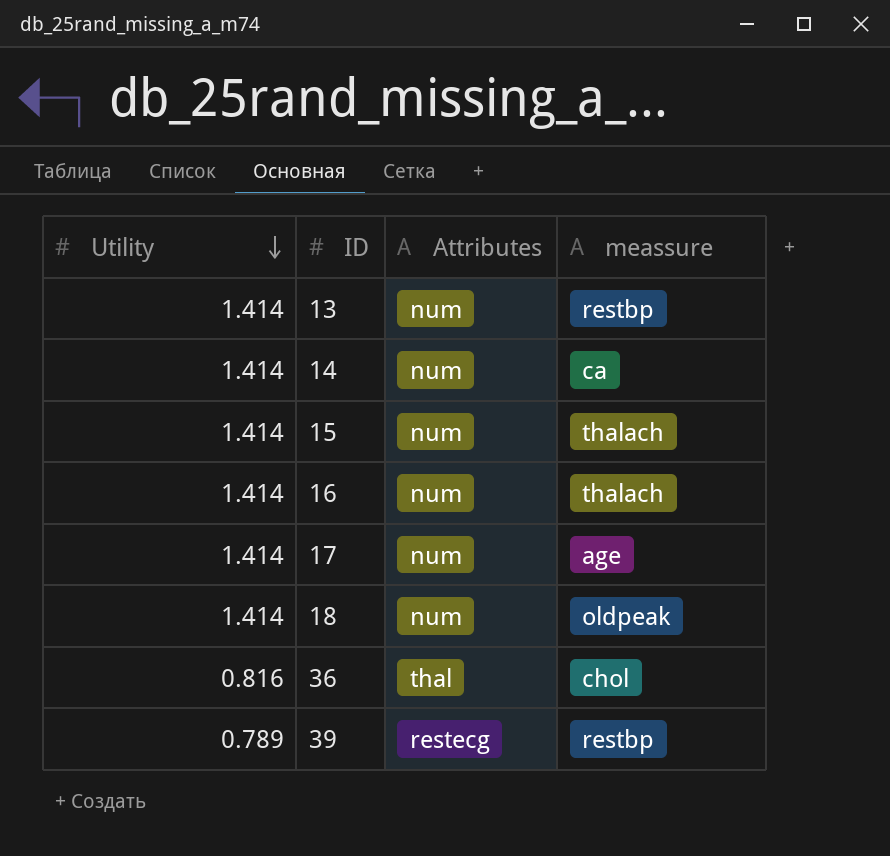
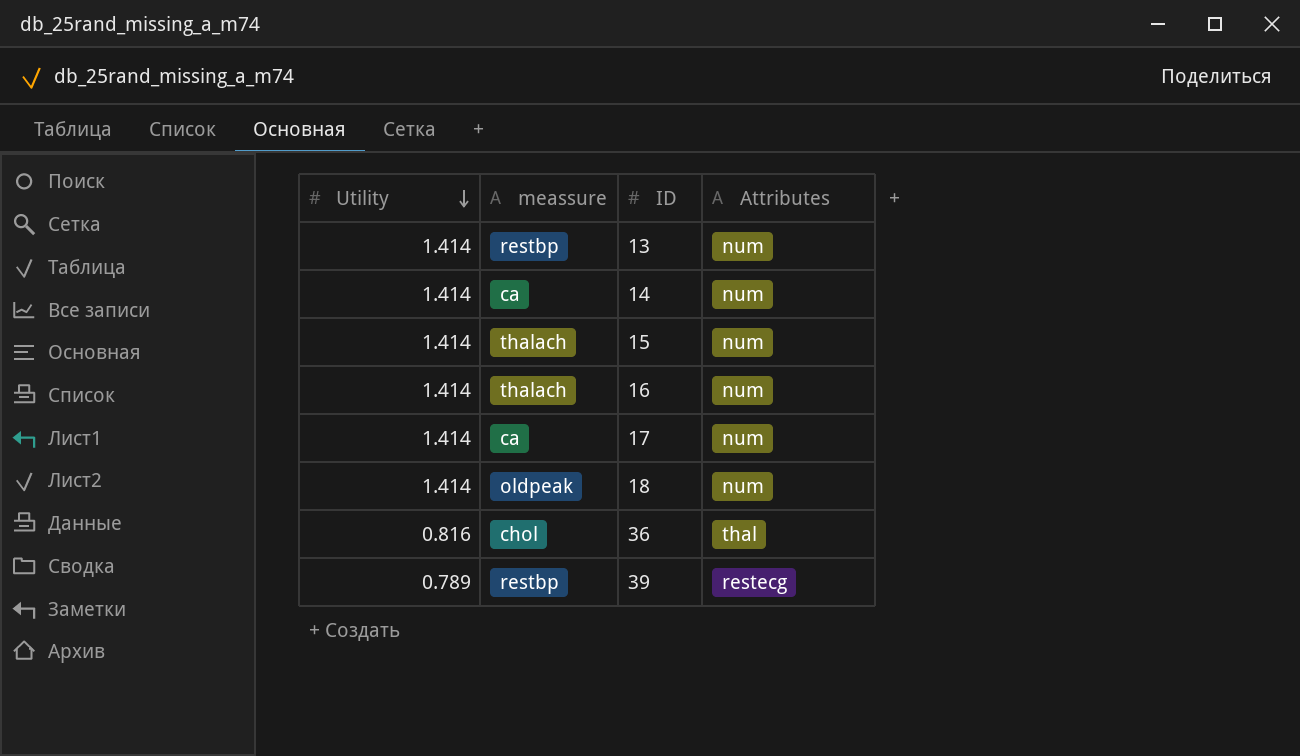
column meassure | position: 4 -> 2
17 | meassure: age -> ca

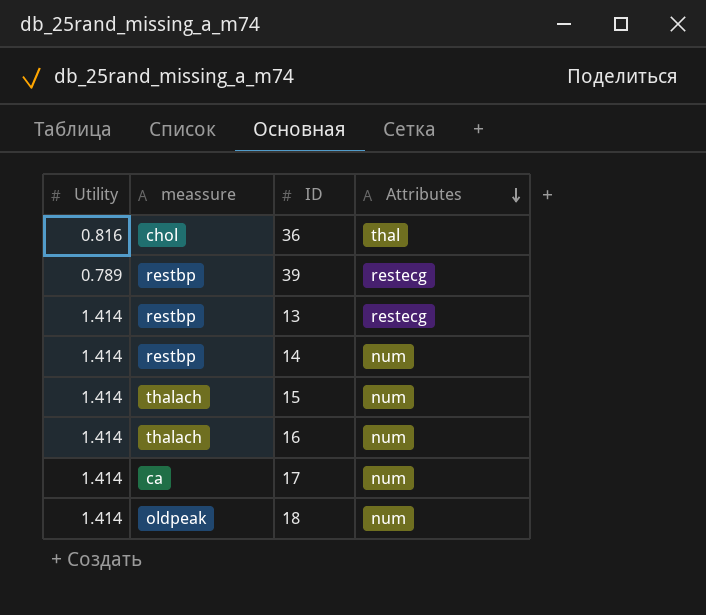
row order: Utility descending -> Attributes descending
13 | Attributes: num -> restecg
14 | meassure: ca -> restbp

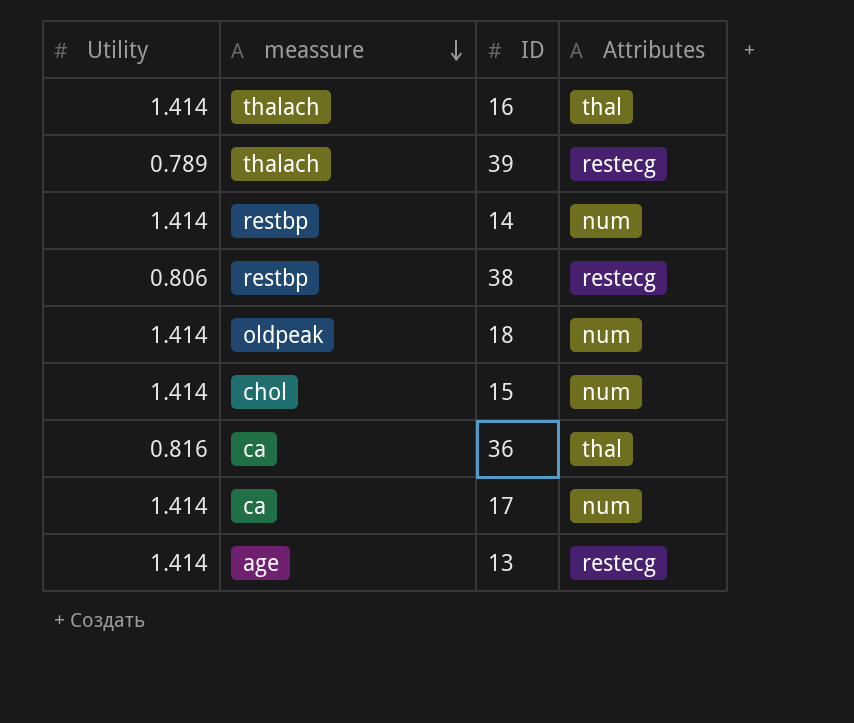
row order: Attributes descending -> meassure descending
16 | Attributes: num -> thal
39 | meassure: restbp -> thalach
row 38: none -> 0.806 | restbp | restecg
15 | meassure: thalach -> chol
36 | meassure: chol -> ca
13 | meassure: restbp -> age

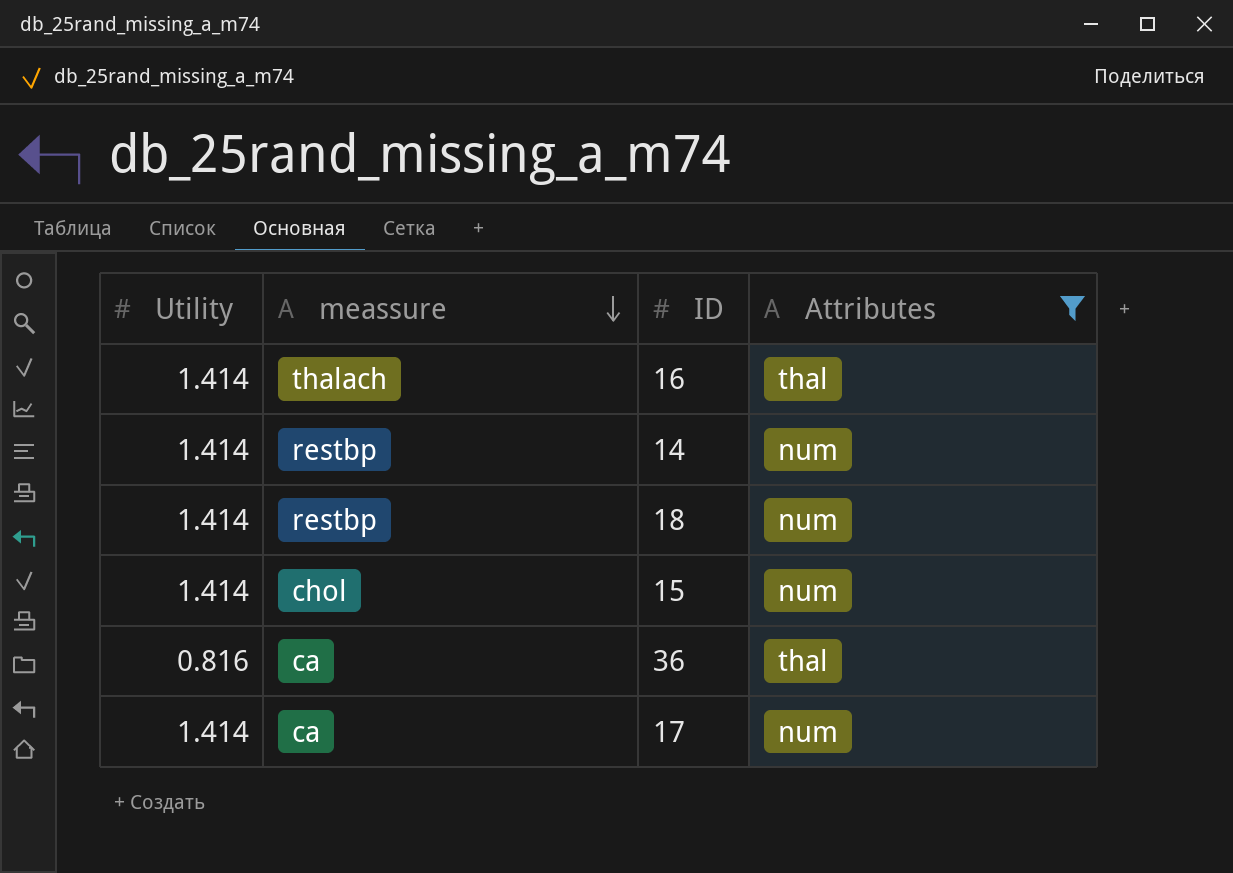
filter: none -> Attributes != restecg
18 | meassure: oldpeak -> restbp

